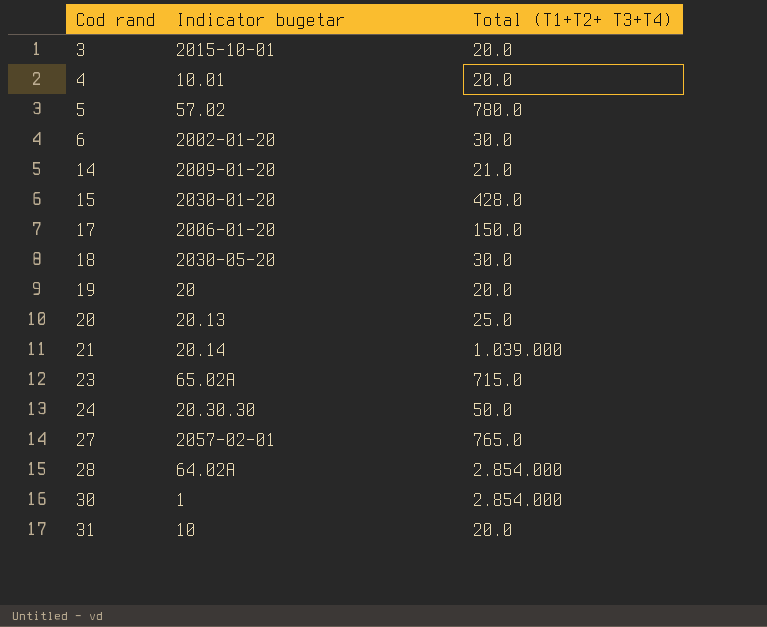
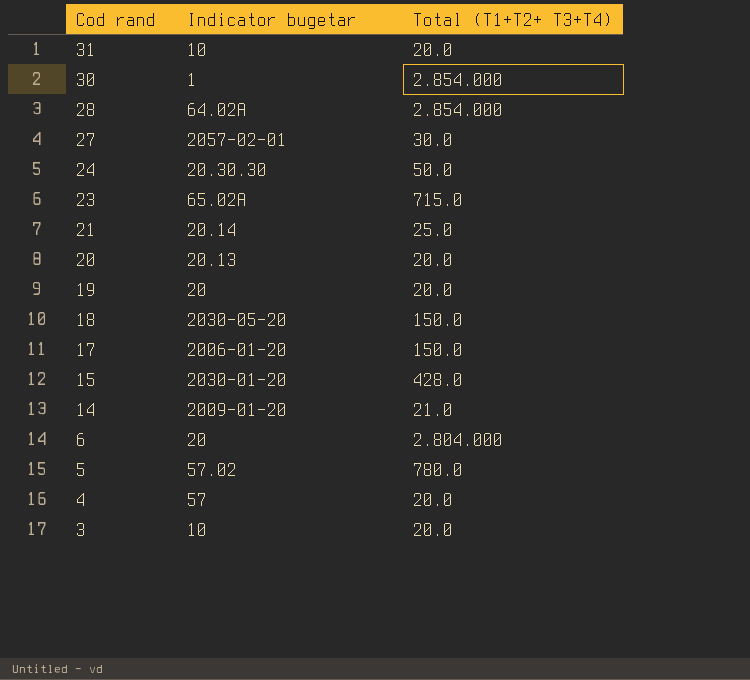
row order: Cod rand ascending -> Cod rand descending
27 | Total (T1+T2+ T3+T4): 765.0 -> 30.0
21 | Total (T1+T2+ T3+T4): 1.039.000 -> 25.0
20 | Total (T1+T2+ T3+T4): 25.0 -> 20.0
18 | Total (T1+T2+ T3+T4): 30.0 -> 150.0
6 | Indicator bugetar: 2002-01-20 -> 20
6 | Total (T1+T2+ T3+T4): 30.0 -> 2.804.000
4 | Indicator bugetar: 10.01 -> 57
3 | Indicator bugetar: 2015-10-01 -> 10

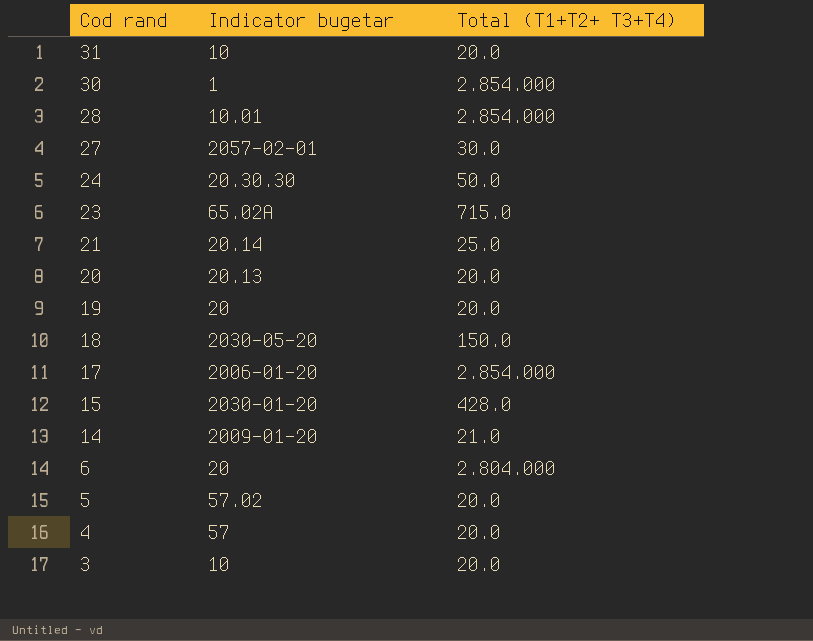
28 | Indicator bugetar: 64.02A -> 10.01
17 | Total (T1+T2+ T3+T4): 150.0 -> 2.854.000
5 | Total (T1+T2+ T3+T4): 780.0 -> 20.0

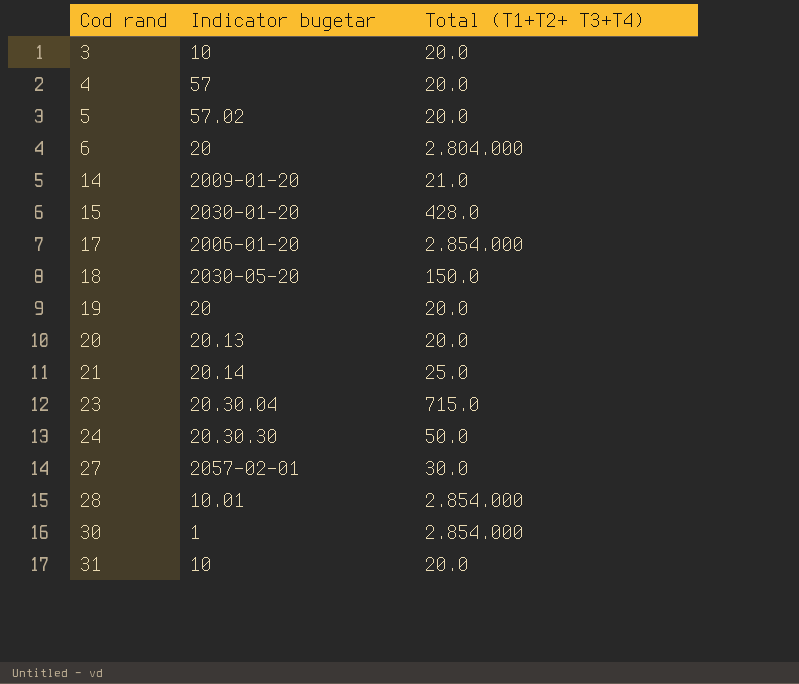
row order: Cod rand descending -> Cod rand ascending
23 | Indicator bugetar: 65.02A -> 20.30.04

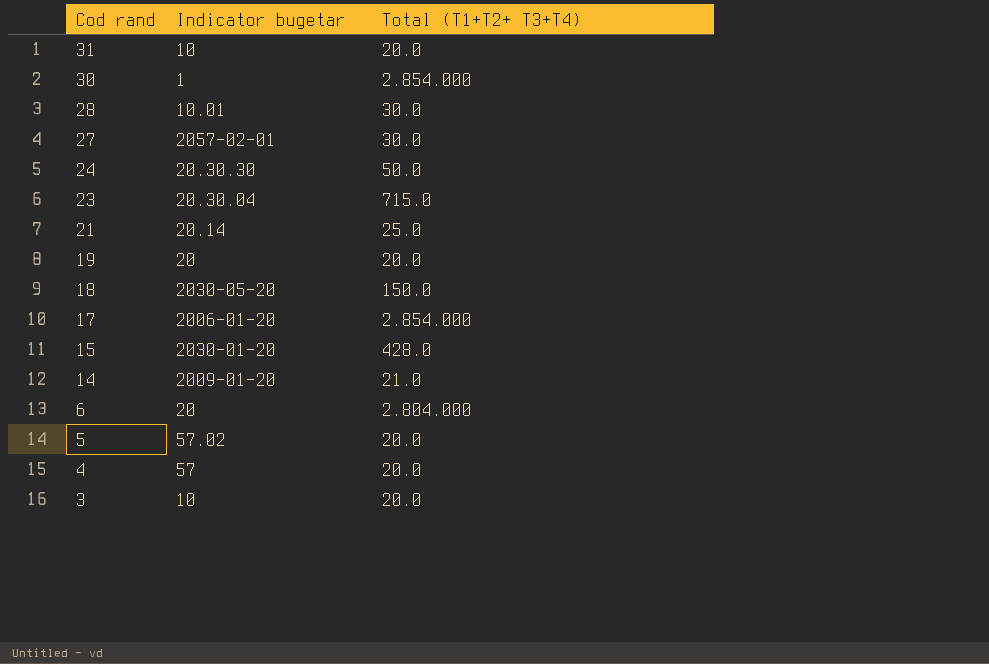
row order: Cod rand ascending -> Cod rand descending
row 20: 20.13 | 20.0 -> none
28 | Total (T1+T2+ T3+T4): 2.854.000 -> 30.0

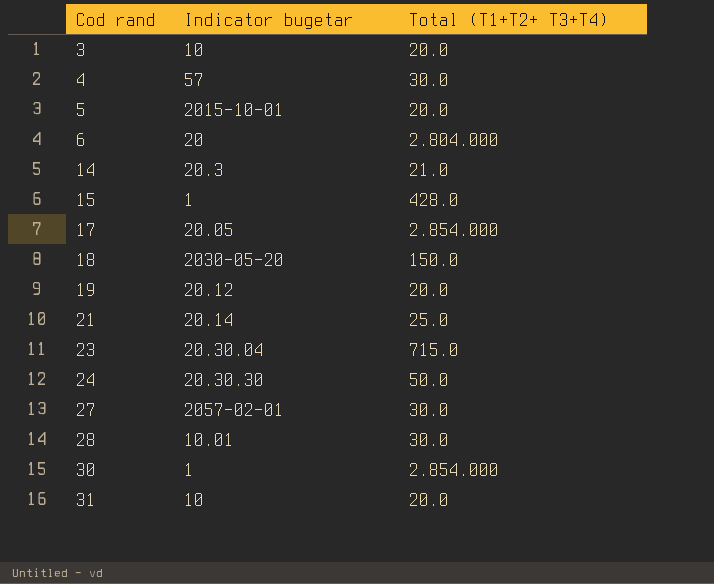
row order: Cod rand descending -> Cod rand ascending
4 | Total (T1+T2+ T3+T4): 20.0 -> 30.0
5 | Indicator bugetar: 57.02 -> 2015-10-01
14 | Indicator bugetar: 2009-01-20 -> 20.3
15 | Indicator bugetar: 2030-01-20 -> 1
17 | Indicator bugetar: 2006-01-20 -> 20.05
19 | Indicator bugetar: 20 -> 20.12

